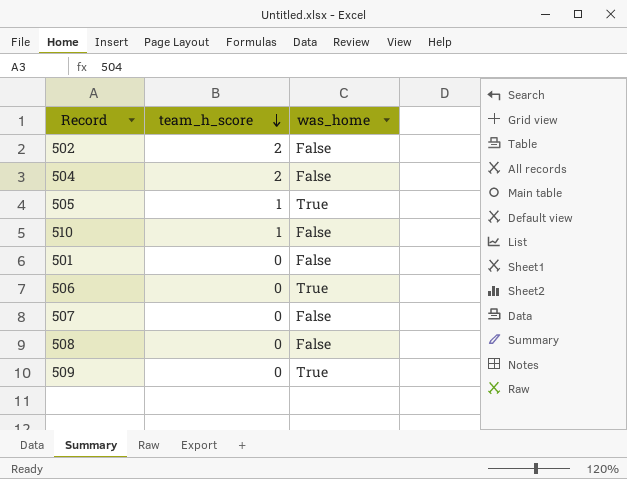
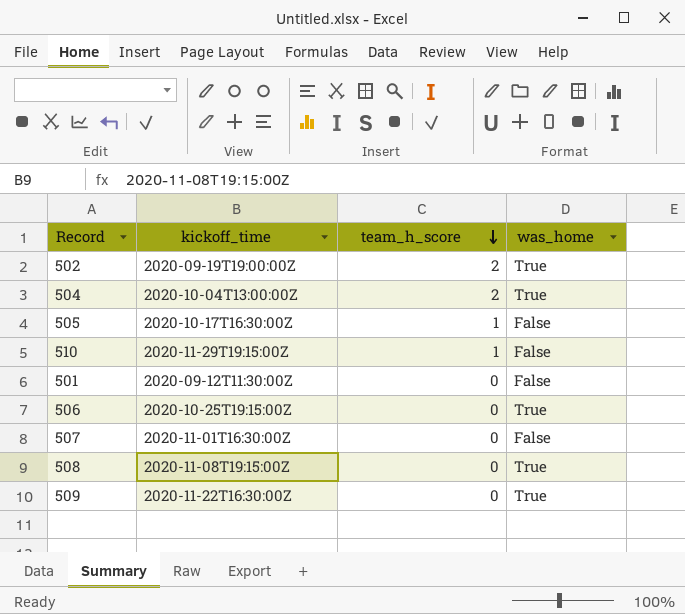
column kickoff_time | position: none -> 2
502 | was_home: False -> True
504 | was_home: False -> True
505 | was_home: True -> False
508 | was_home: False -> True

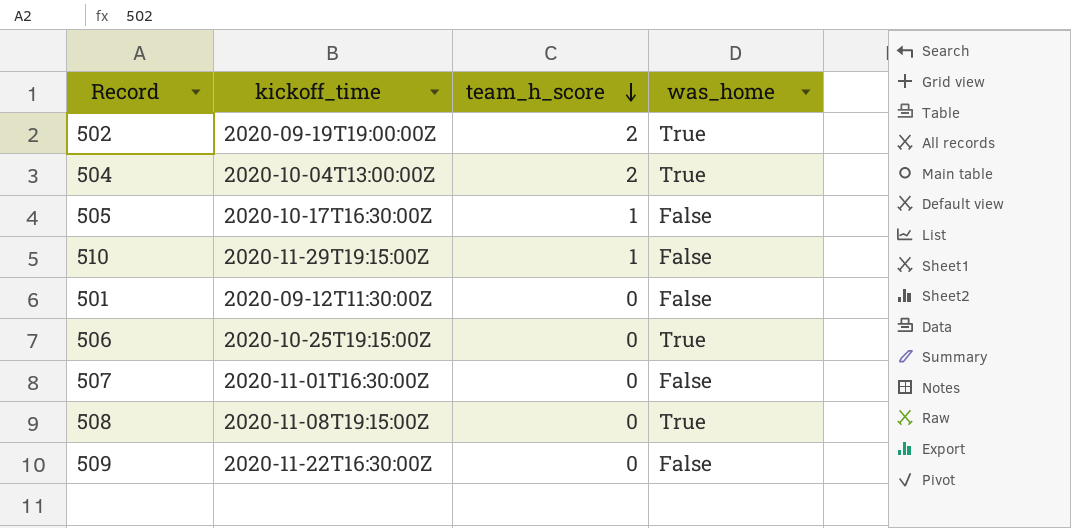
509 | was_home: True -> False

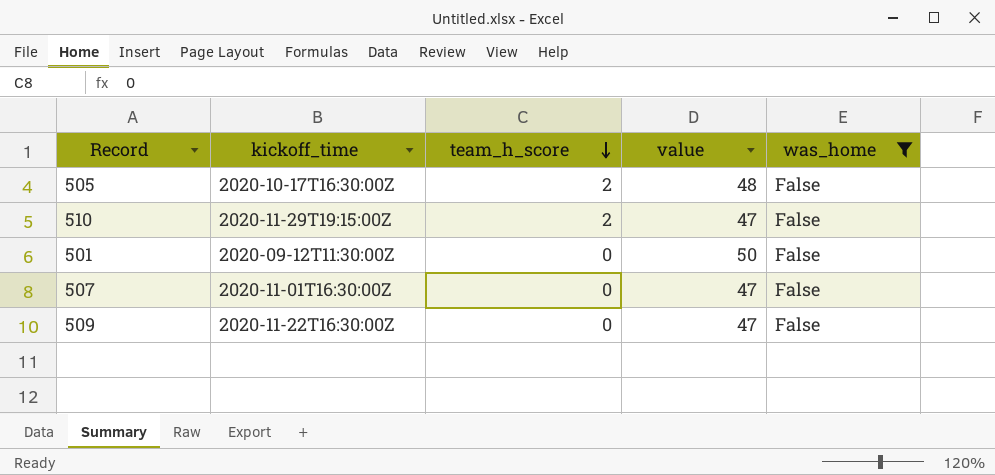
filter: none -> was_home = False
column value | position: none -> 4
505 | team_h_score: 1 -> 2
510 | team_h_score: 1 -> 2

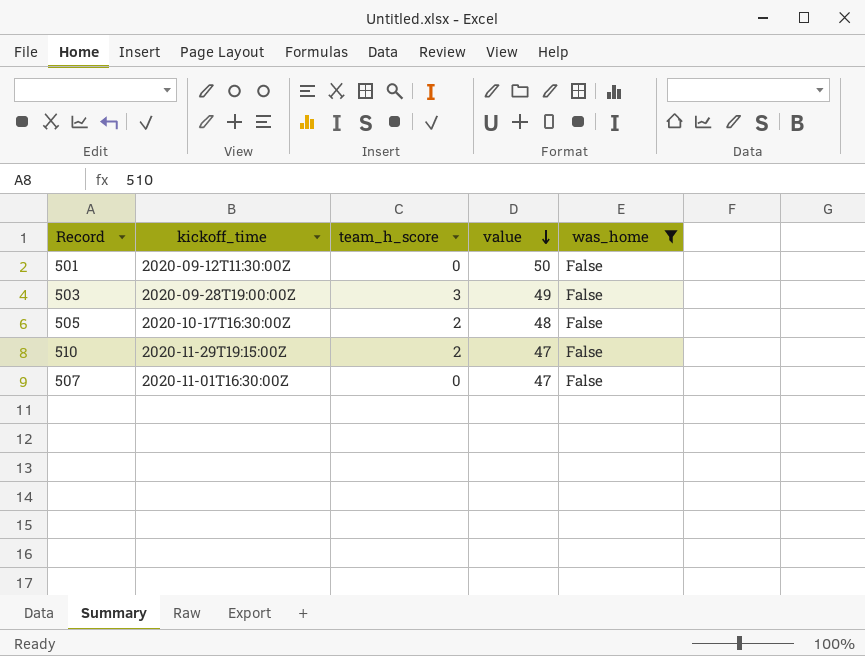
row order: team_h_score descending -> value descending
row 509: 2020-11-22T16:30:00Z | 0 | 47 | False -> none
row 503: none -> 2020-09-28T19:00:00Z | 3 | 49 | False

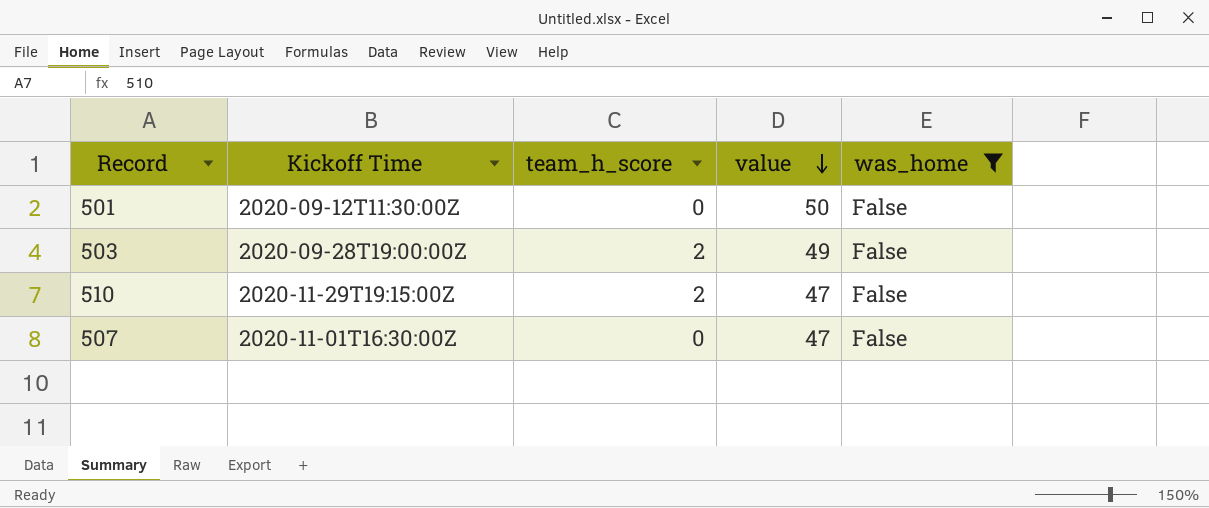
column name: kickoff_time -> Kickoff Time
row 505: 2020-10-17T16:30:00Z | 2 | 48 | False -> none
503 | team_h_score: 3 -> 2

